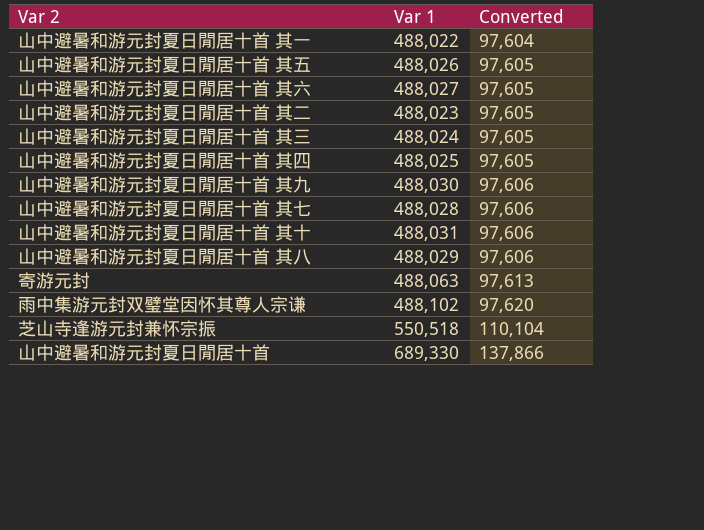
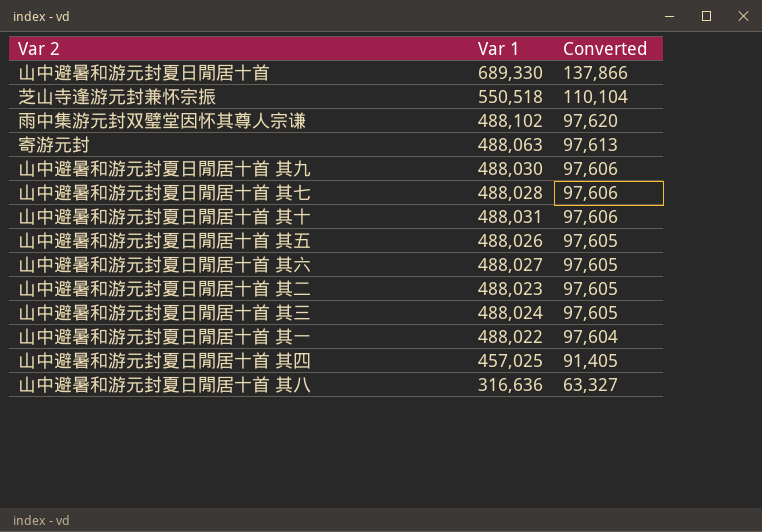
row order: Converted ascending -> Converted descending
山中避暑和游元封夏日閒居十首 其四 | Var 1: 488,025 -> 457,025
山中避暑和游元封夏日閒居十首 其四 | Converted: 97,605 -> 91,405
山中避暑和游元封夏日閒居十首 其八 | Var 1: 488,029 -> 316,636
山中避暑和游元封夏日閒居十首 其八 | Converted: 97,606 -> 63,327

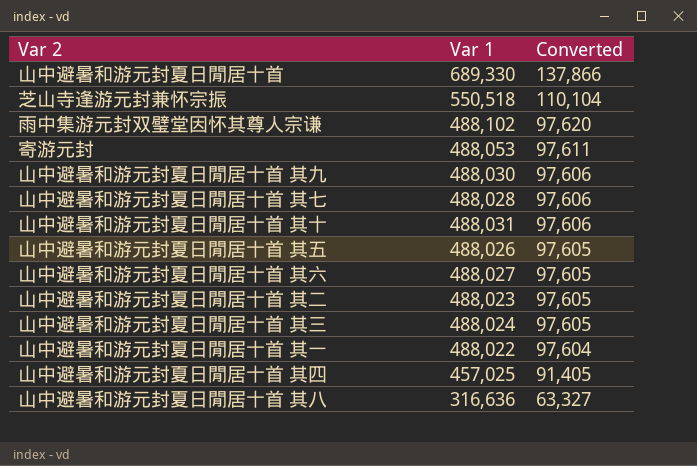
寄游元封 | Var 1: 488,063 -> 488,053
寄游元封 | Converted: 97,613 -> 97,611

